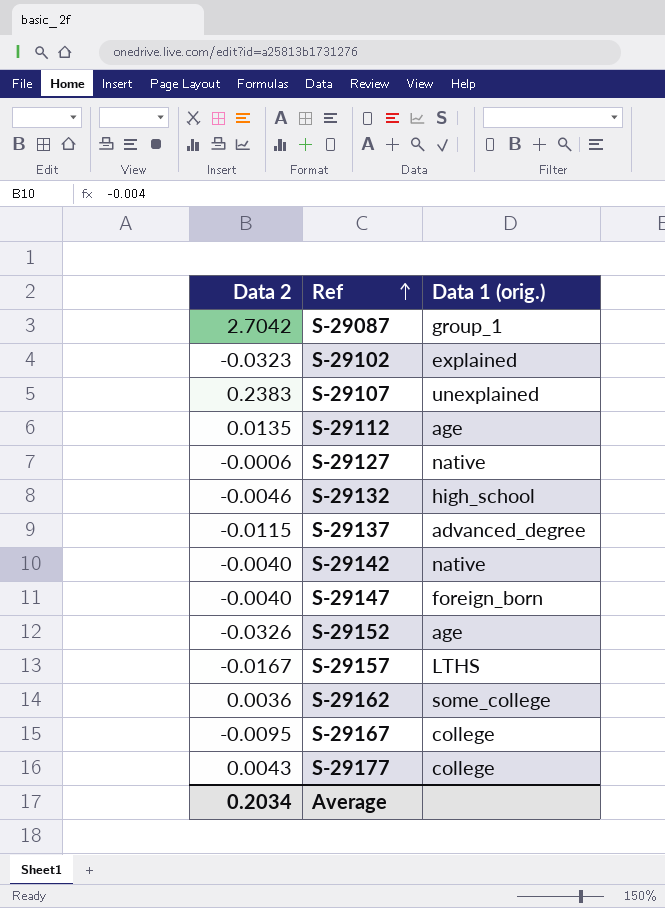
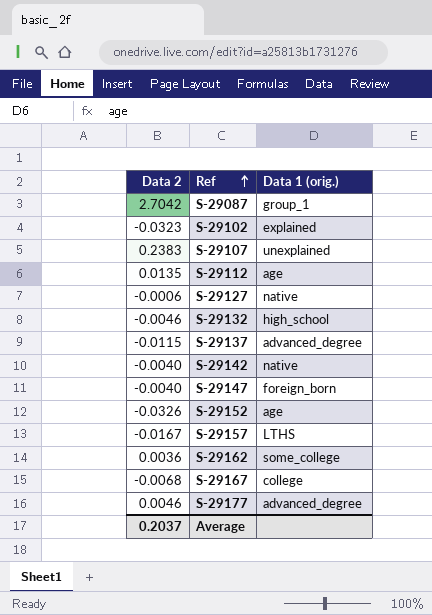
S-29167 | Data 2: -0.0095 -> -0.0068
S-29177 | Data 2: 0.0043 -> 0.0046
S-29177 | Data 1 (orig.): college -> advanced_degree
Average | Data 2: 0.2034 -> 0.2037

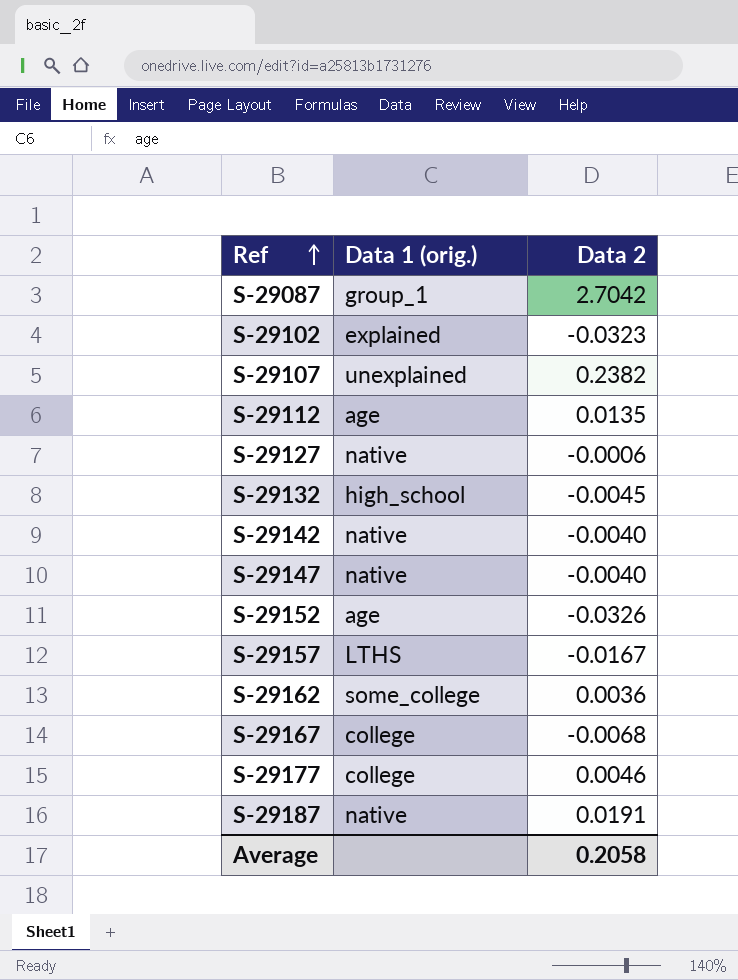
column Data 2 | position: 1 -> 3
row S-29137: -0.0115 | advanced_degree -> none
S-29107 | Data 2: 0.2383 -> 0.2382
S-29132 | Data 2: -0.0046 -> -0.0045
S-29147 | Data 1 (orig.): foreign_born -> native
S-29177 | Data 1 (orig.): advanced_degree -> college
row S-29187: none -> native | 0.0191
Average | Data 2: 0.2037 -> 0.2058

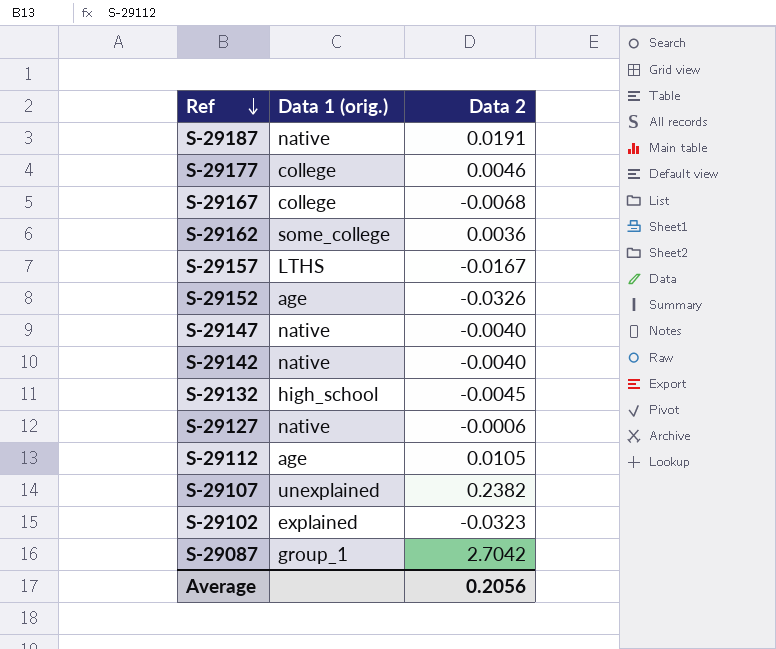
row order: Ref ascending -> Ref descending
S-29112 | Data 2: 0.0135 -> 0.0105
Average | Data 2: 0.2058 -> 0.2056

